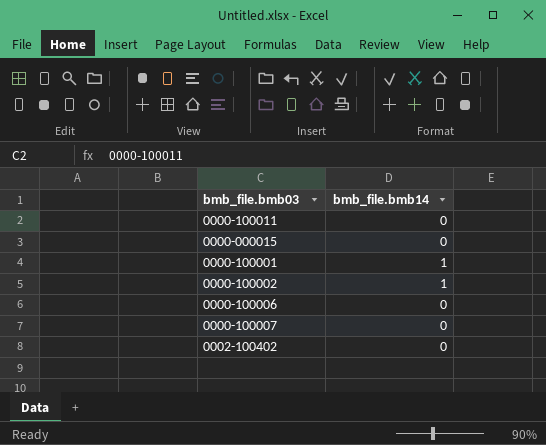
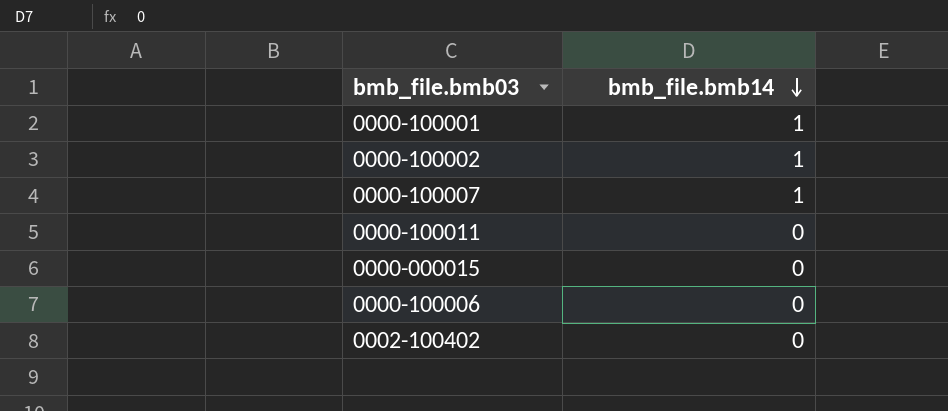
row order: none -> bmb_file.bmb14 descending
0000-100007 | bmb_file.bmb14: 0 -> 1

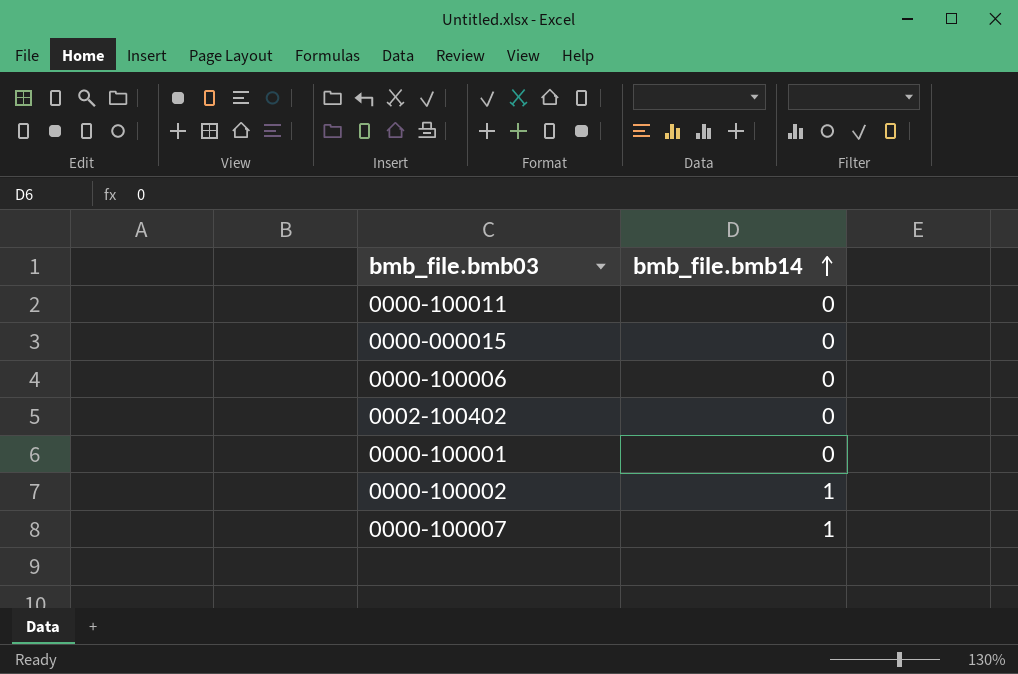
row order: bmb_file.bmb14 descending -> bmb_file.bmb14 ascending
0000-100001 | bmb_file.bmb14: 1 -> 0

